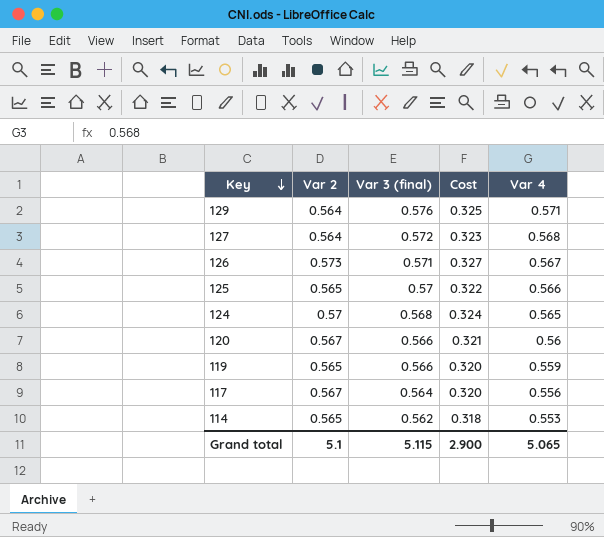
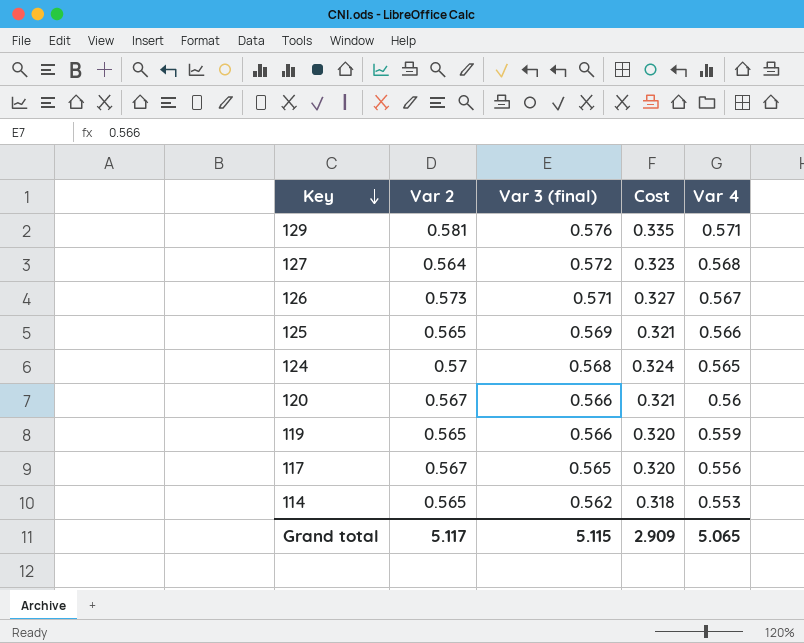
129 | Var 2: 0.564 -> 0.581
129 | Cost: 0.325 -> 0.335
125 | Var 3 (final): 0.57 -> 0.569
125 | Cost: 0.322 -> 0.321
117 | Var 3 (final): 0.564 -> 0.565
Grand total | Var 2: 5.1 -> 5.117
Grand total | Cost: 2.900 -> 2.909

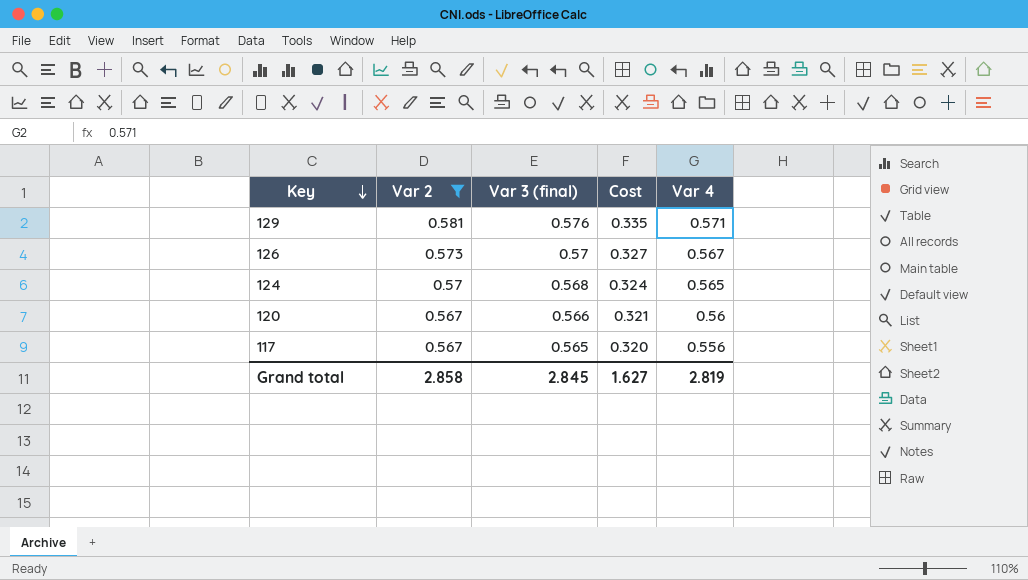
filter: none -> Var 2 >= 0.567
126 | Var 3 (final): 0.571 -> 0.57
Grand total | Var 2: 5.117 -> 2.858
Grand total | Var 3 (final): 5.115 -> 2.845
Grand total | Cost: 2.909 -> 1.627
Grand total | Var 4: 5.065 -> 2.819

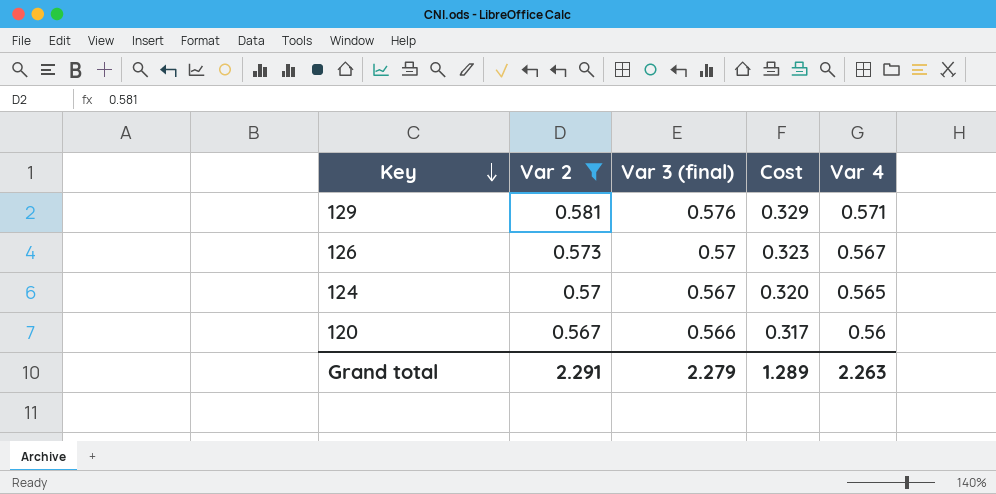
column Cost | formula: [Var 2] * [Var 3 (final)] -> [Var 3 (final)] * [Var 4]
row 117: 0.567 | 0.565 | 0.320 | 0.556 -> none
124 | Var 3 (final): 0.568 -> 0.567
Grand total | Var 2: 2.858 -> 2.291
Grand total | Var 3 (final): 2.845 -> 2.279
Grand total | Cost: 1.627 -> 1.289
Grand total | Var 4: 2.819 -> 2.263

